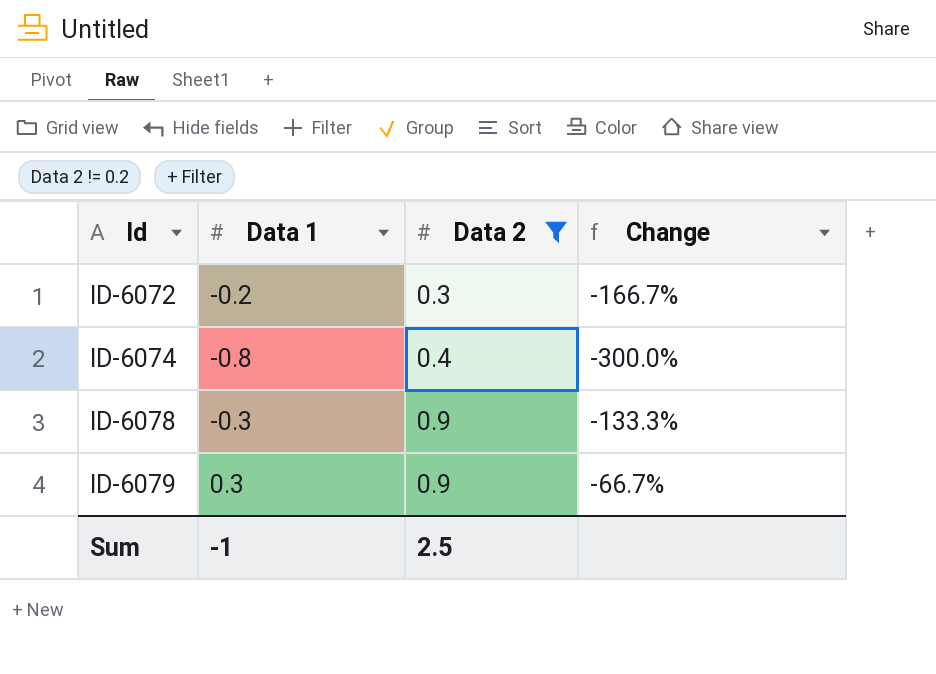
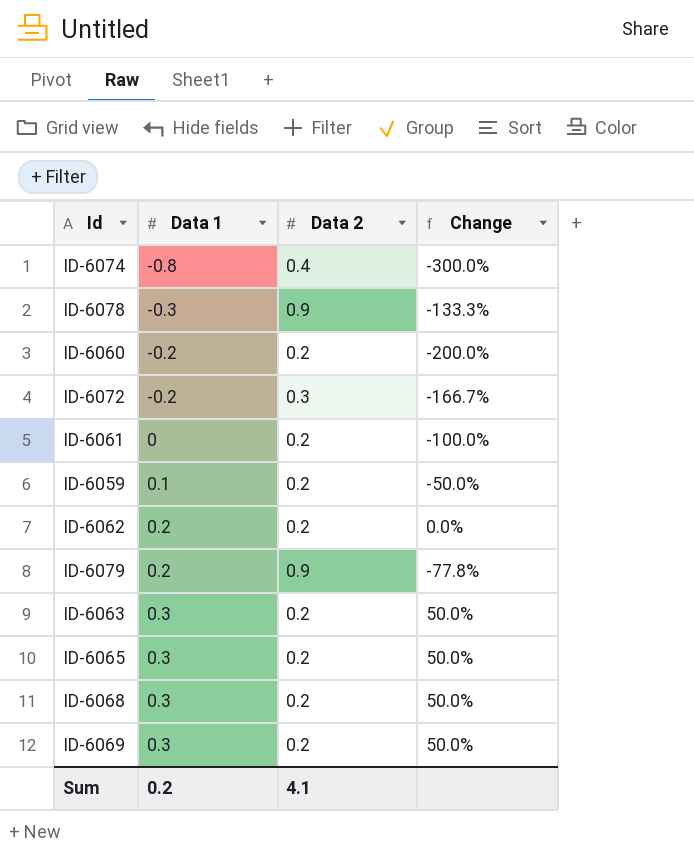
filter: Data 2 != 0.2 -> none
row order: Id ascending -> Data 1 ascending
ID-6079 | Data 1: 0.3 -> 0.2
ID-6079 | Change: -66.7% -> -77.8%
Sum | Data 1: -1 -> 0.2
Sum | Data 2: 2.5 -> 4.1

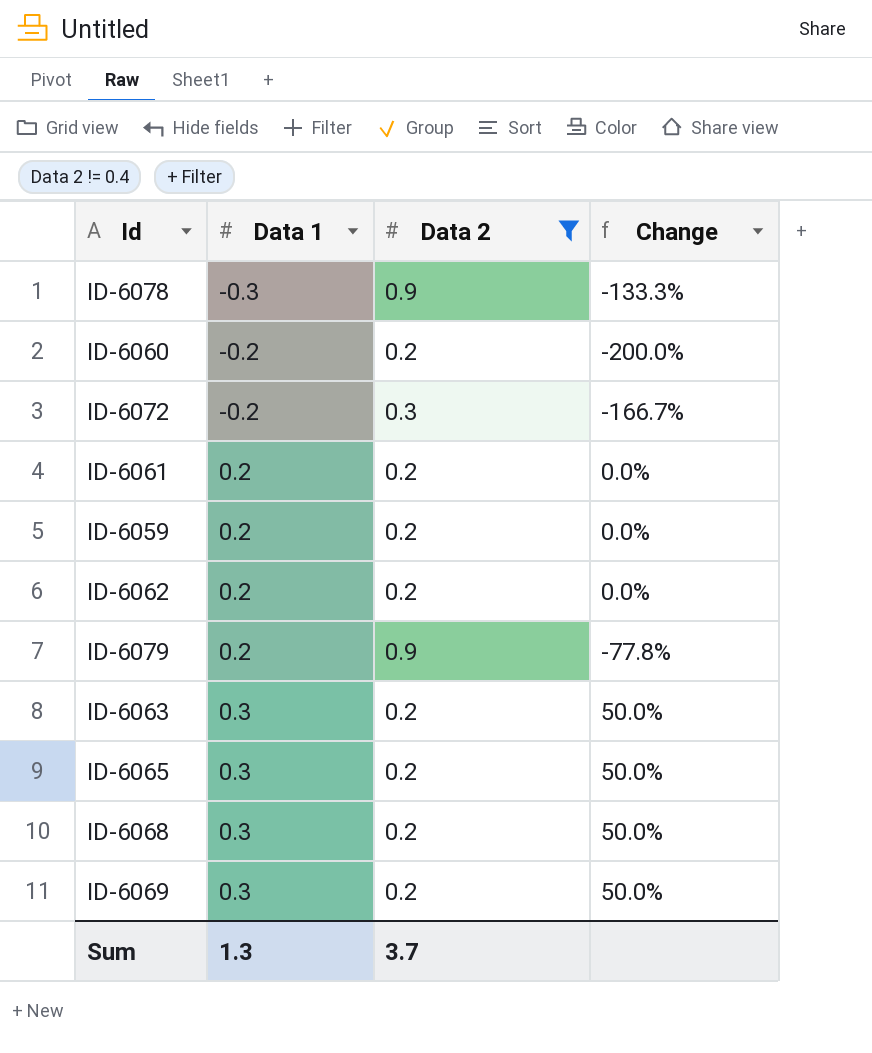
filter: none -> Data 2 != 0.4
ID-6061 | Data 1: 0 -> 0.2
ID-6061 | Change: -100.0% -> 0.0%
ID-6059 | Data 1: 0.1 -> 0.2
ID-6059 | Change: -50.0% -> 0.0%
Sum | Data 1: 0.2 -> 1.3
Sum | Data 2: 4.1 -> 3.7

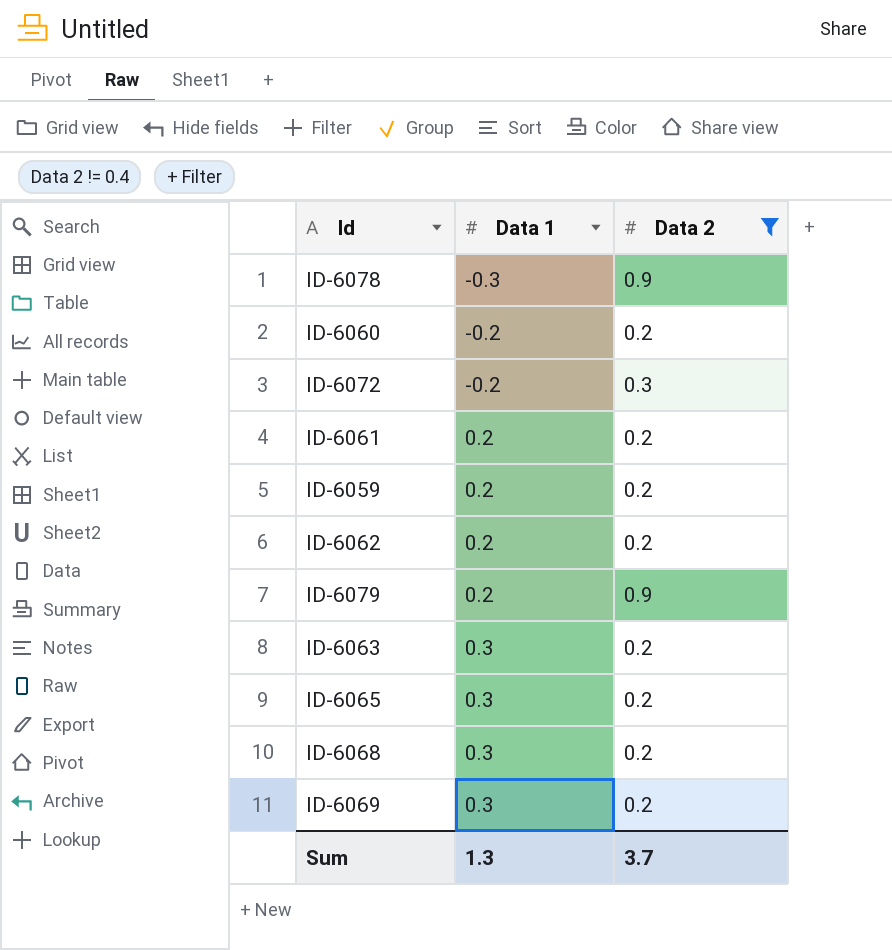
column Change | formula: ([Data 1] - [Data 2]) / [Data 2] -> none

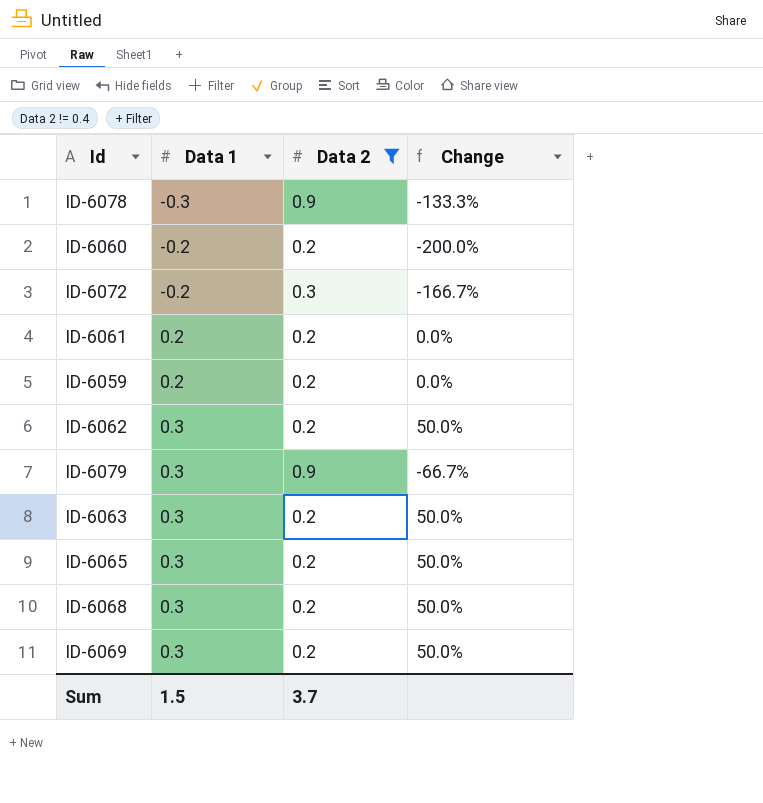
column Change | formula: none -> ([Data 1] - [Data 2]) / [Data 2]
ID-6062 | Data 1: 0.2 -> 0.3
ID-6079 | Data 1: 0.2 -> 0.3
Sum | Data 1: 1.3 -> 1.5

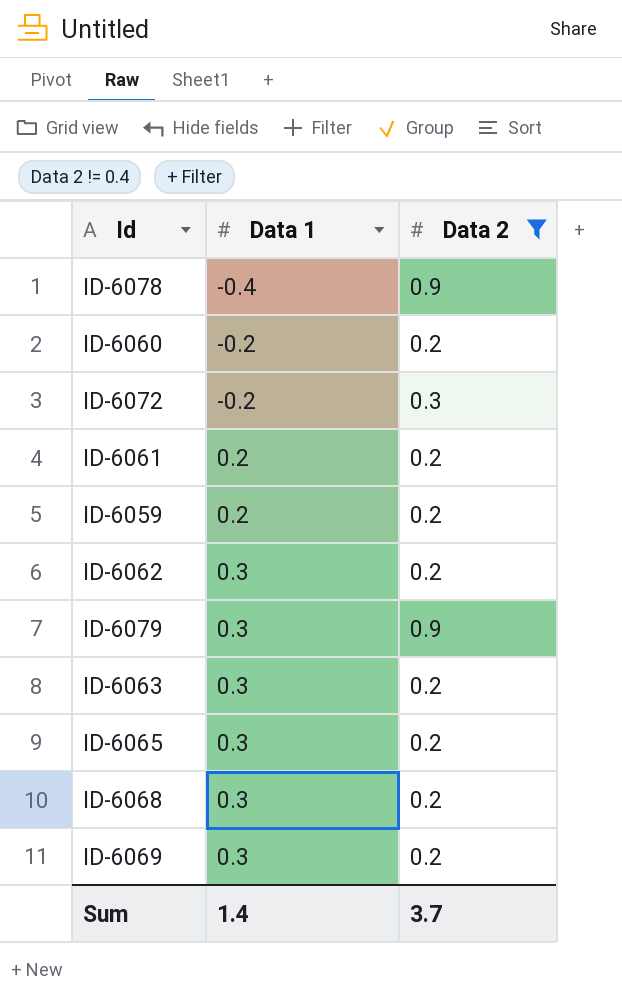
column Change | formula: ([Data 1] - [Data 2]) / [Data 2] -> none
ID-6078 | Data 1: -0.3 -> -0.4
Sum | Data 1: 1.5 -> 1.4

